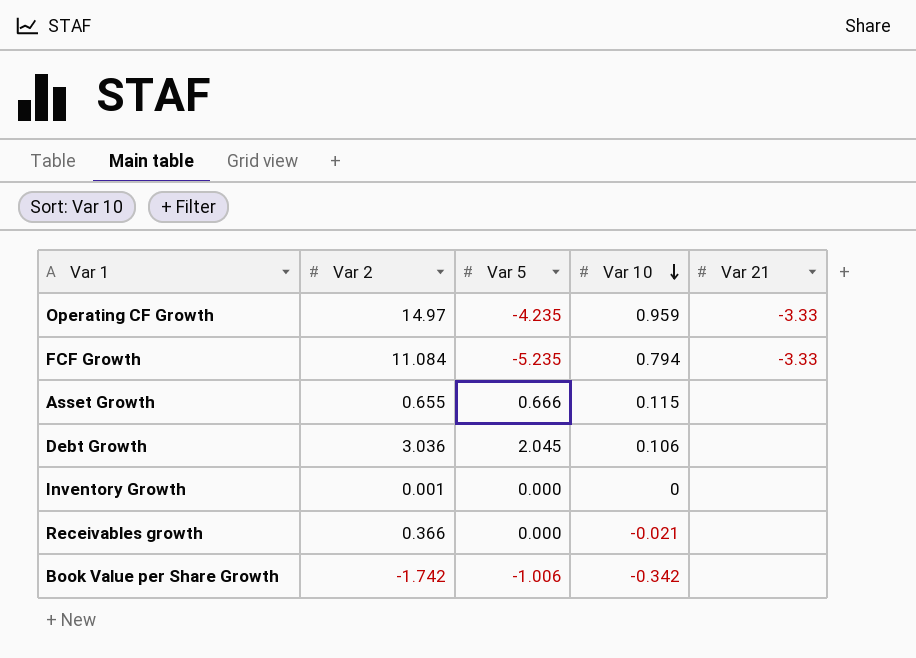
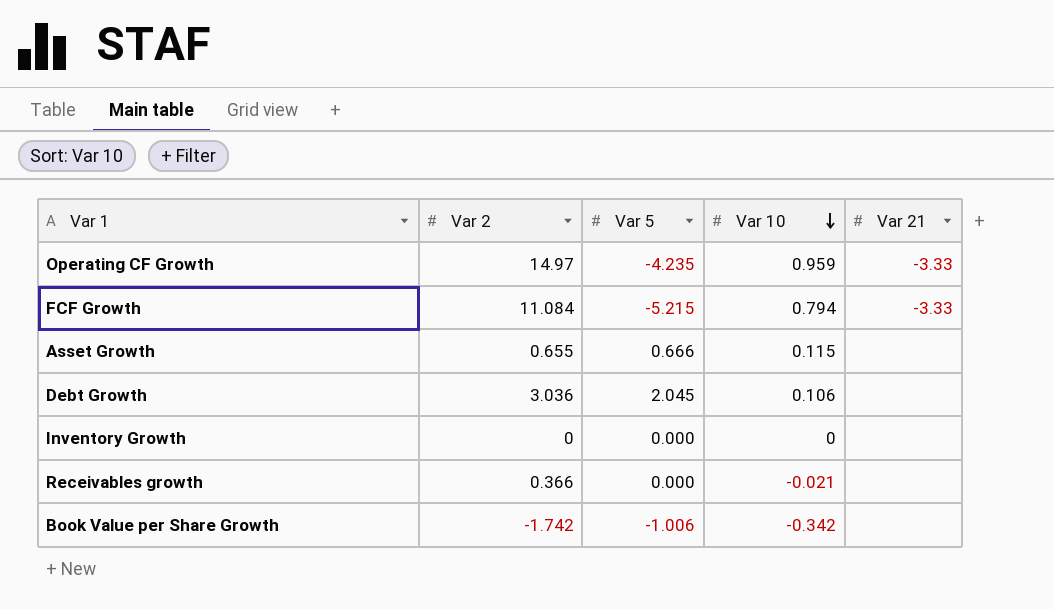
FCF Growth | Var 5: -5.235 -> -5.215
Inventory Growth | Var 2: 0.001 -> 0

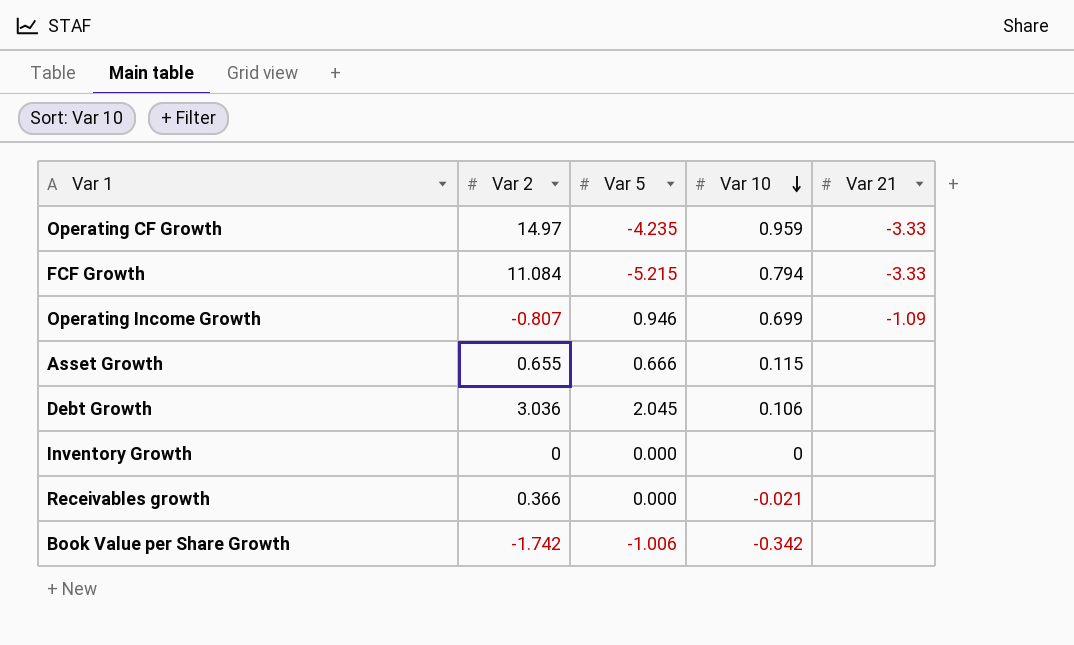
row Operating Income Growth: none -> -0.807 | 0.946 | 0.699 | -1.09

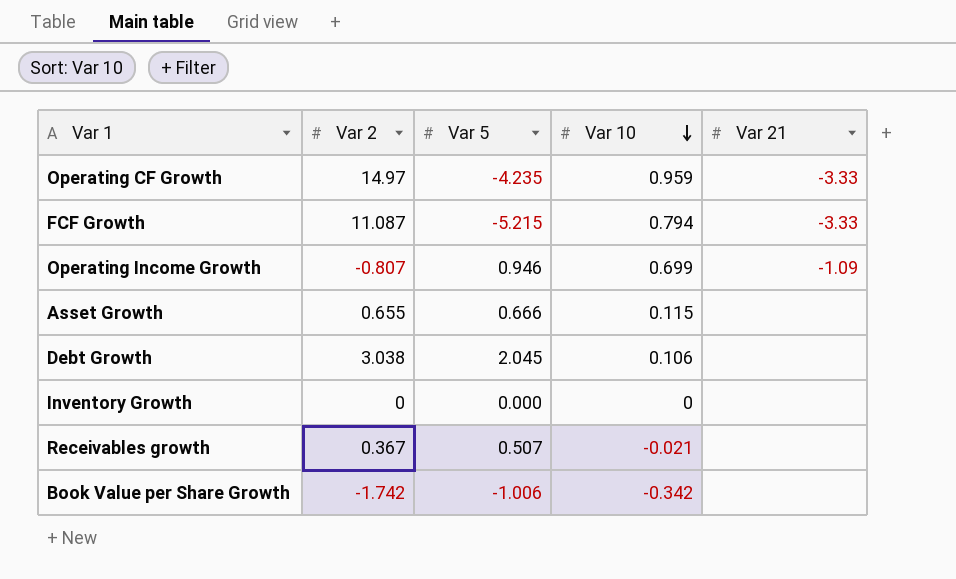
FCF Growth | Var 2: 11.084 -> 11.087
Debt Growth | Var 2: 3.036 -> 3.038
Receivables growth | Var 2: 0.366 -> 0.367
Receivables growth | Var 5: 0.000 -> 0.507

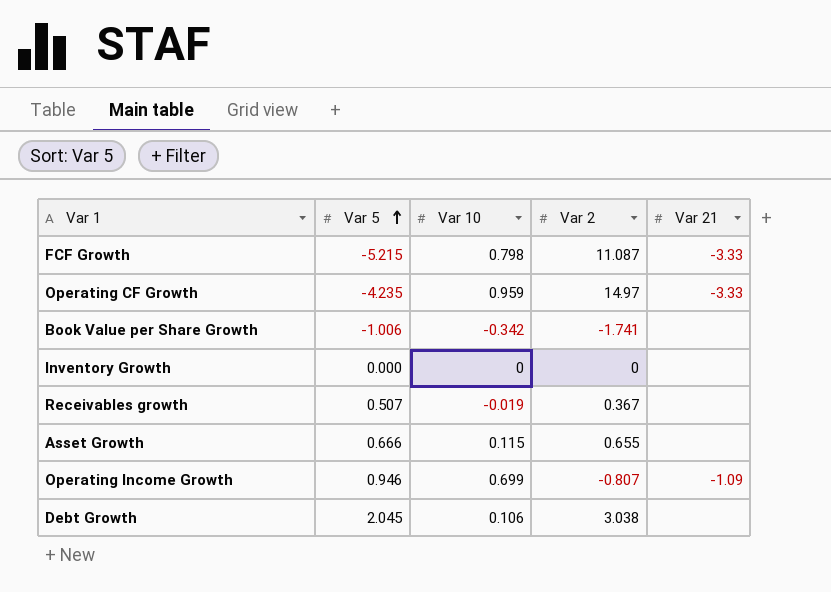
row order: Var 10 descending -> Var 5 ascending
column Var 2 | position: 2 -> 4
FCF Growth | Var 10: 0.794 -> 0.798
Book Value per Share Growth | Var 2: -1.742 -> -1.741
Receivables growth | Var 10: -0.021 -> -0.019

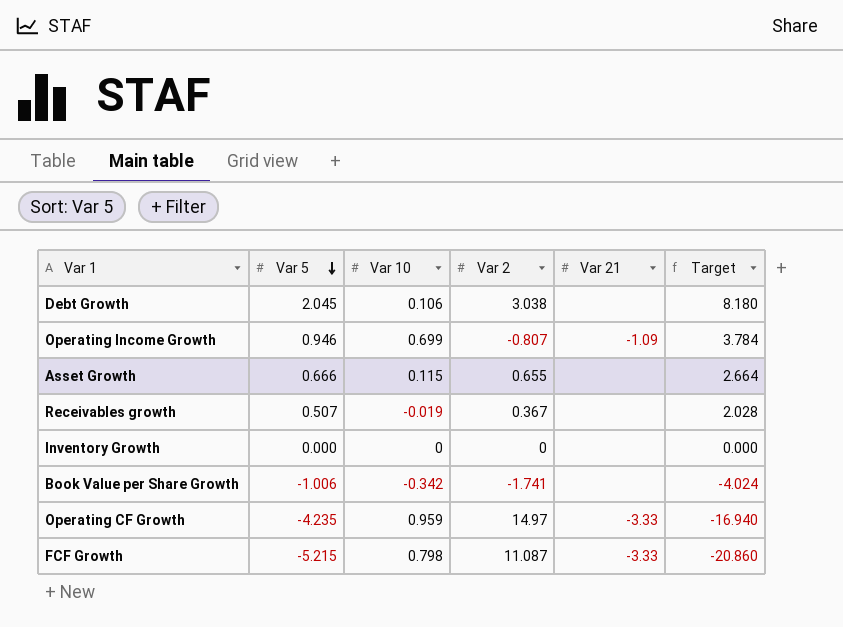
row order: Var 5 ascending -> Var 5 descending
column Target | formula: none -> [Var 5] * 4

